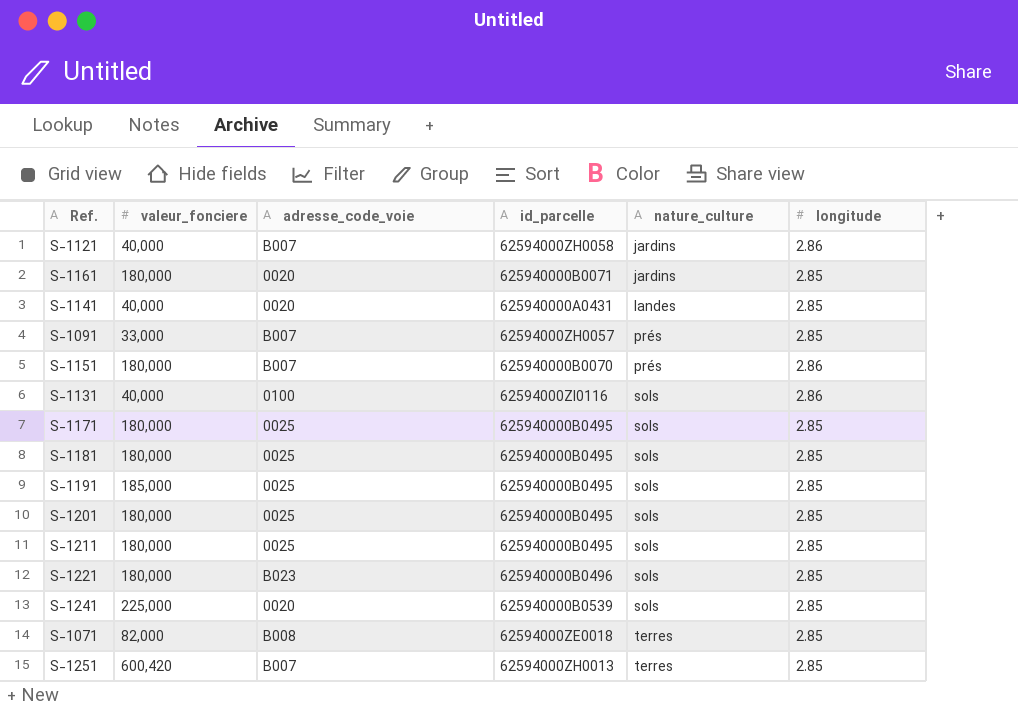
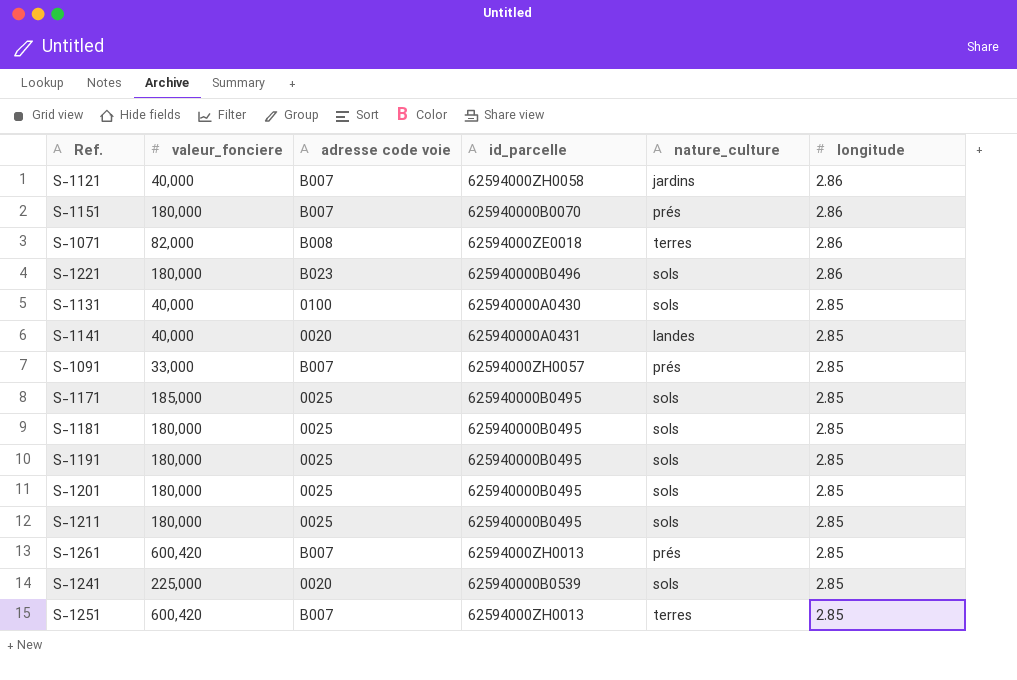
row order: nature_culture ascending -> longitude descending
column name: adresse_code_voie -> adresse code voie
row S-1161: 180,000 | 0020 | 625940000B0071 | jardins | 2.85 -> none
S-1071 | longitude: 2.85 -> 2.86
S-1221 | longitude: 2.85 -> 2.86
S-1131 | id_parcelle: 62594000ZI0116 -> 625940000A0430
S-1131 | longitude: 2.86 -> 2.85
S-1171 | valeur_fonciere: 180,000 -> 185,000
S-1191 | valeur_fonciere: 185,000 -> 180,000
row S-1261: none -> 600,420 | B007 | 62594000ZH0013 | prés | 2.85

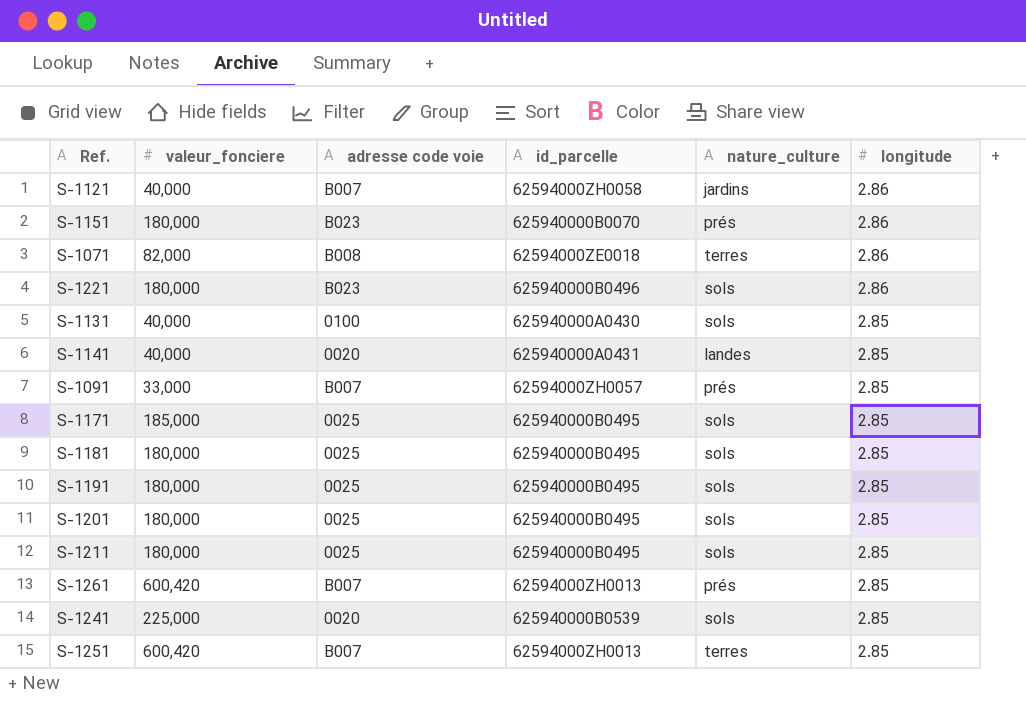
S-1151 | adresse code voie: B007 -> B023

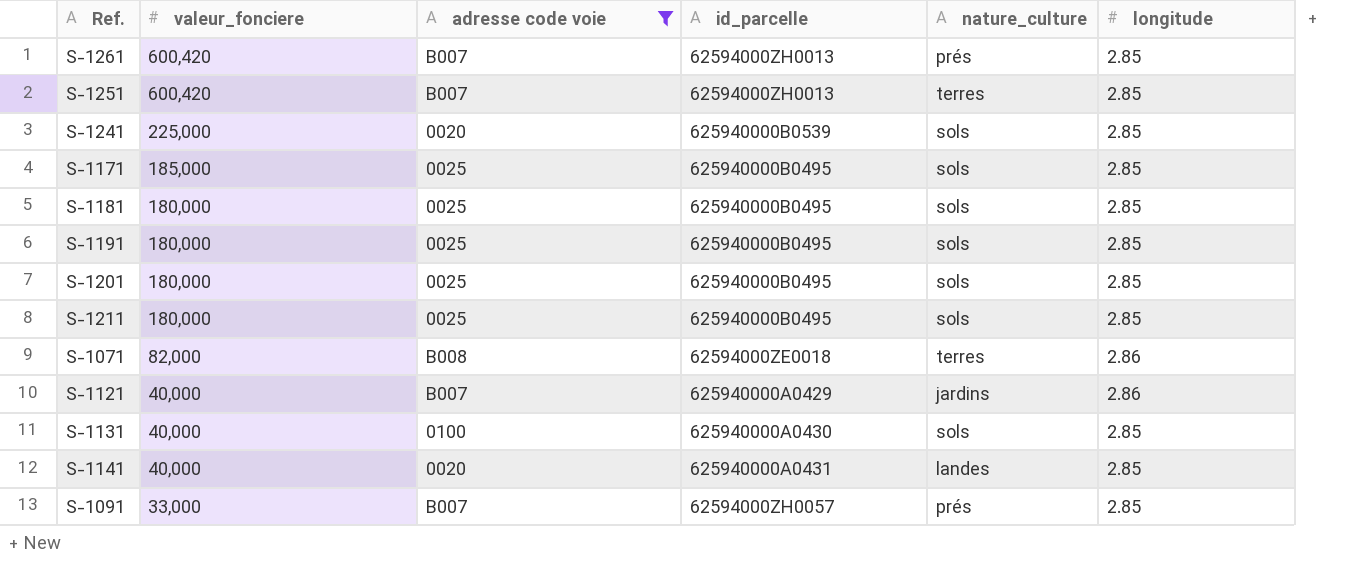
filter: none -> adresse code voie != B023
row order: longitude descending -> valeur_fonciere descending
S-1121 | id_parcelle: 62594000ZH0058 -> 625940000A0429

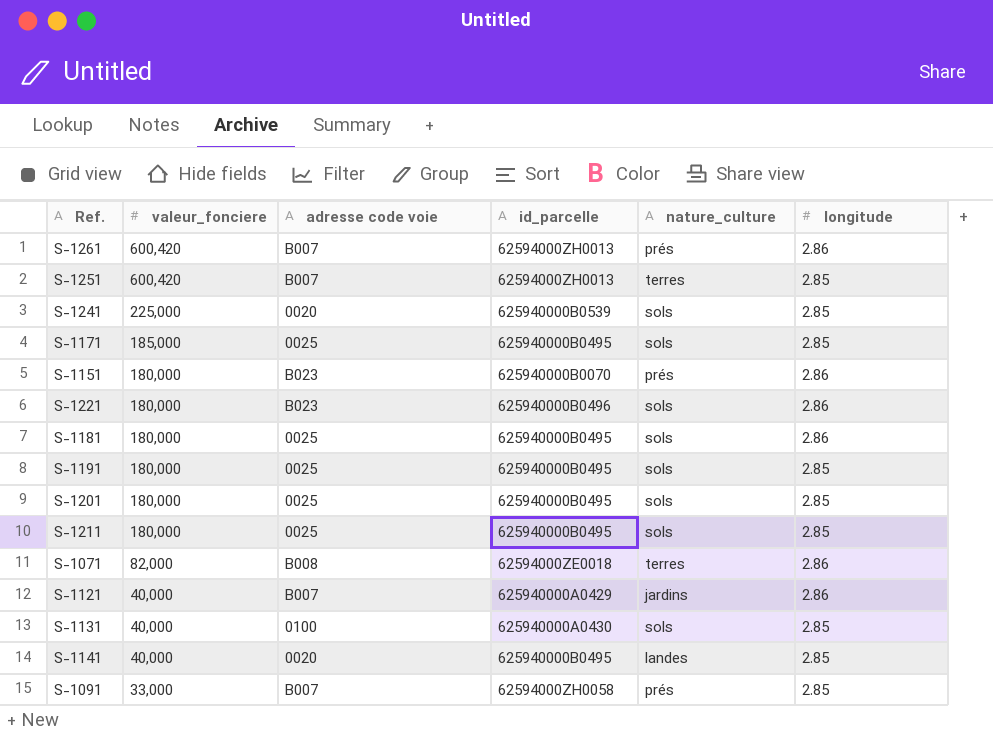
filter: adresse code voie != B023 -> none
S-1261 | longitude: 2.85 -> 2.86
S-1181 | longitude: 2.85 -> 2.86
S-1141 | id_parcelle: 625940000A0431 -> 625940000B0495
S-1091 | id_parcelle: 62594000ZH0057 -> 62594000ZH0058

